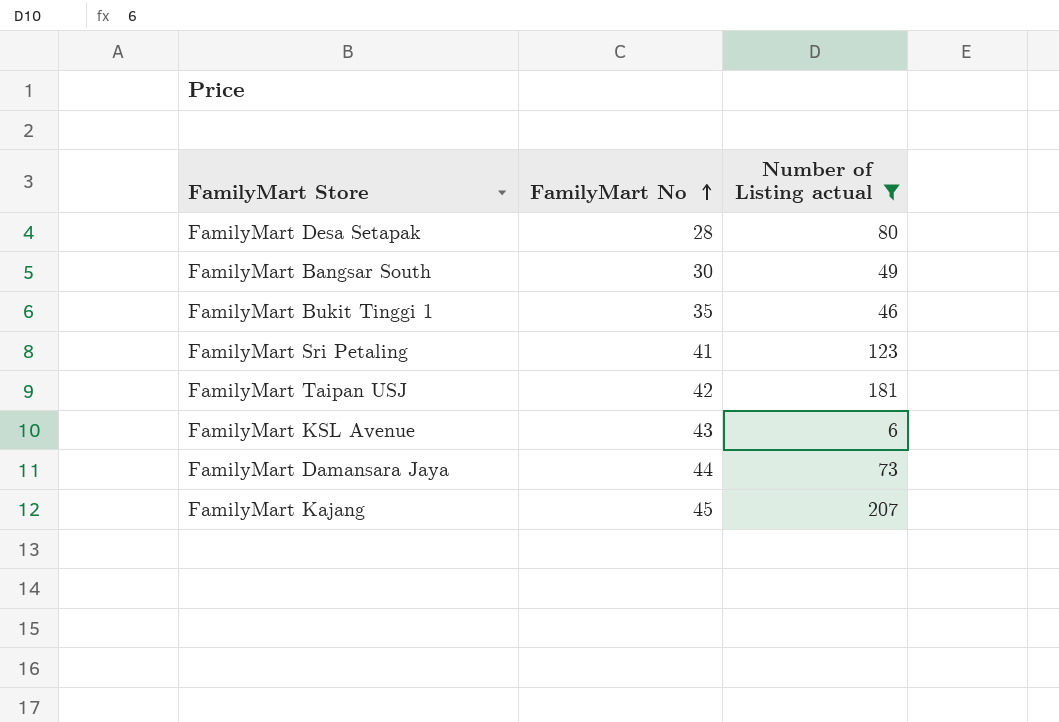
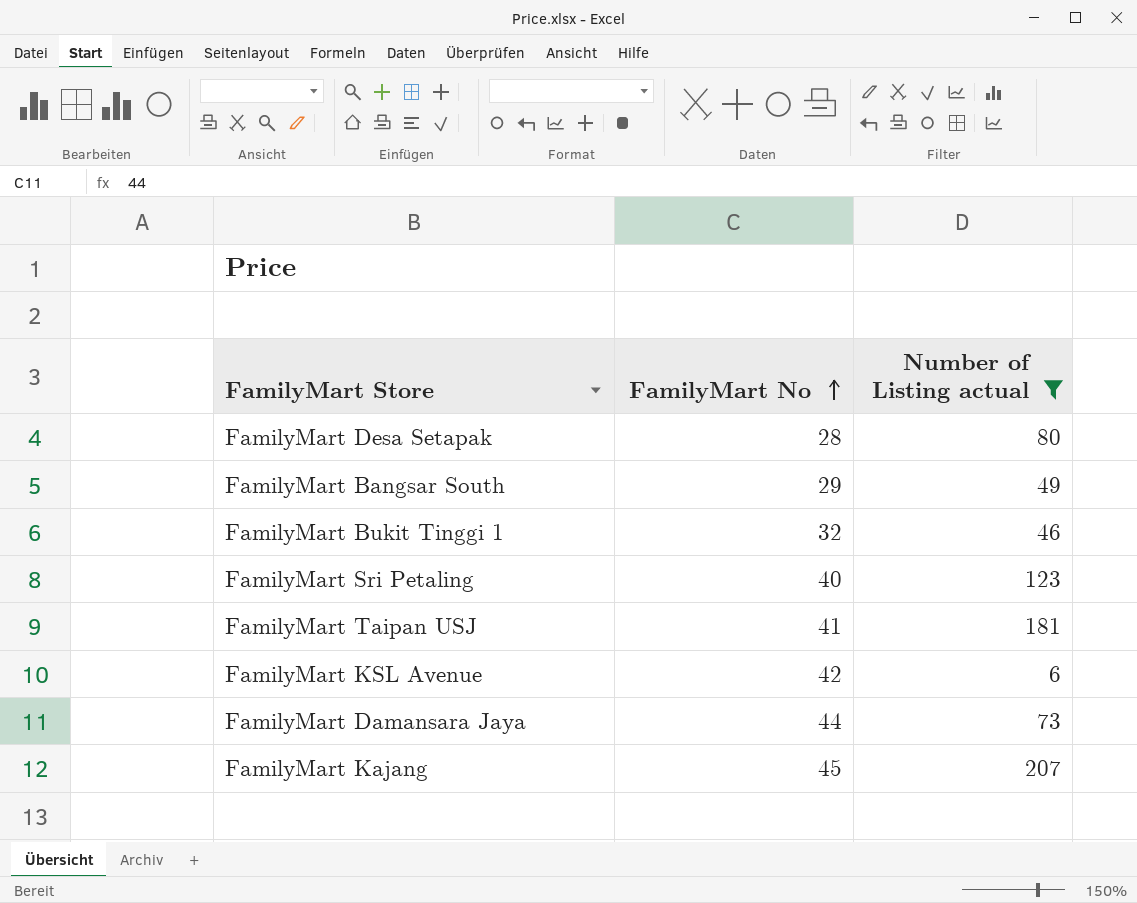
FamilyMart Bangsar South | FamilyMart No: 30 -> 29
FamilyMart Bukit Tinggi 1 | FamilyMart No: 35 -> 32
FamilyMart Sri Petaling | FamilyMart No: 41 -> 40
FamilyMart Taipan USJ | FamilyMart No: 42 -> 41
FamilyMart KSL Avenue | FamilyMart No: 43 -> 42

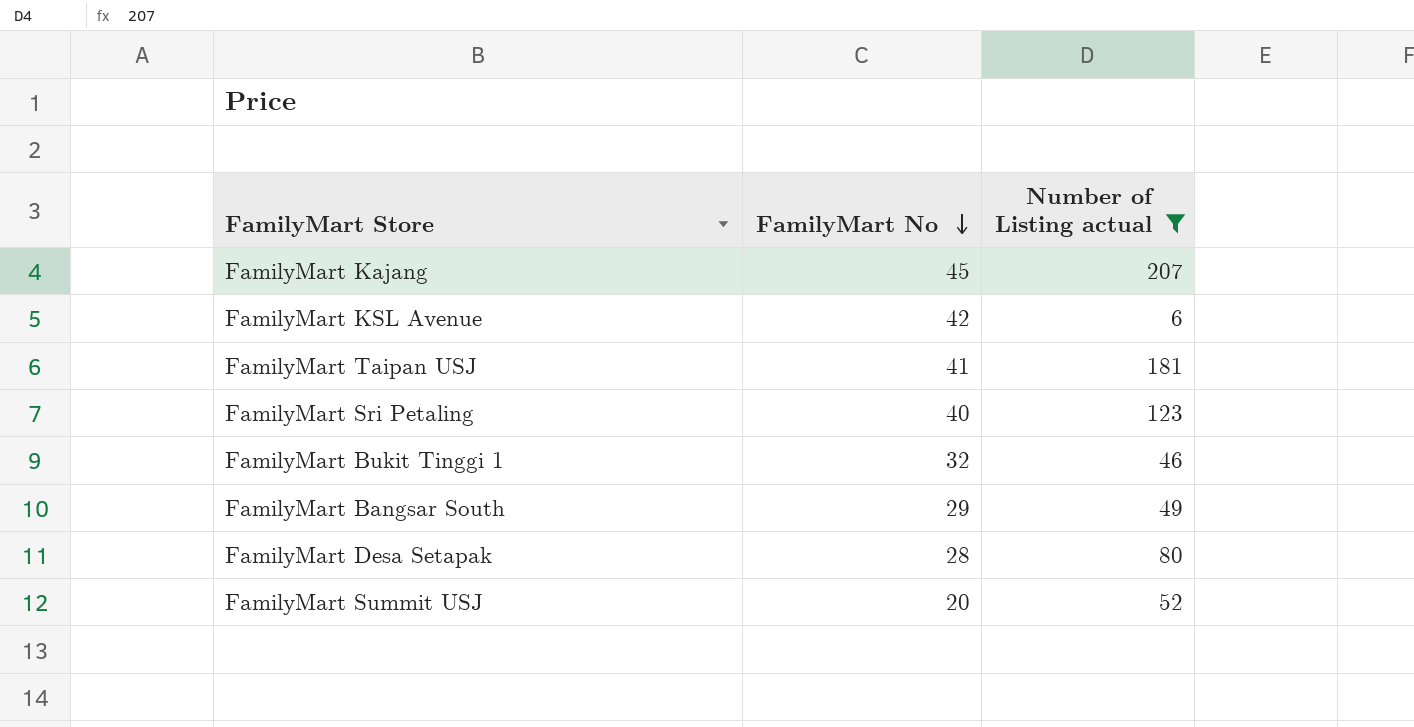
row order: FamilyMart No ascending -> FamilyMart No descending
row FamilyMart Damansara Jaya: 44 | 73 -> none
row FamilyMart Summit USJ: none -> 20 | 52

